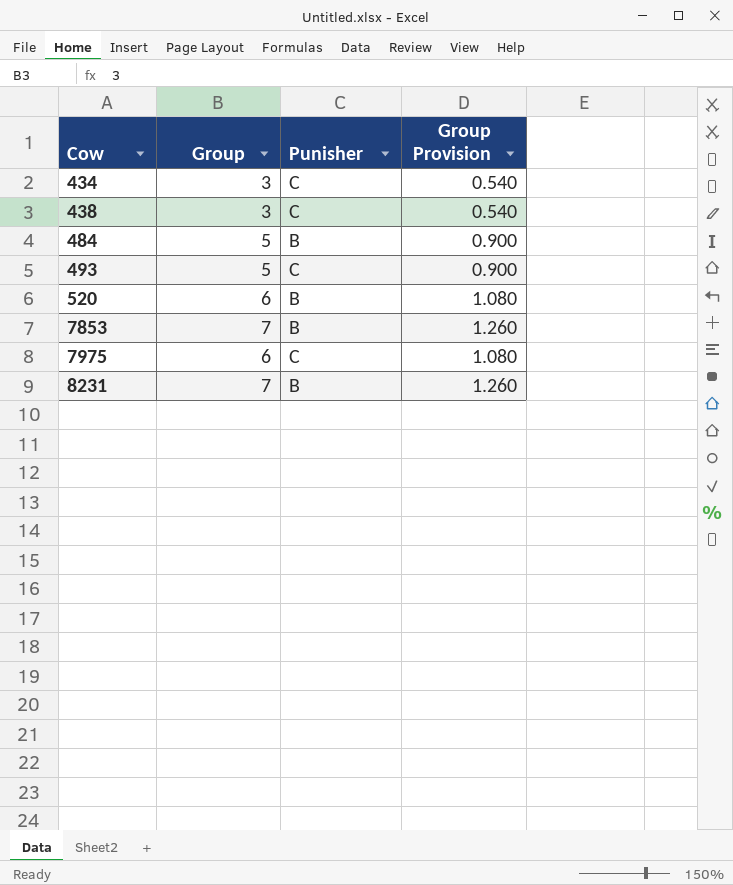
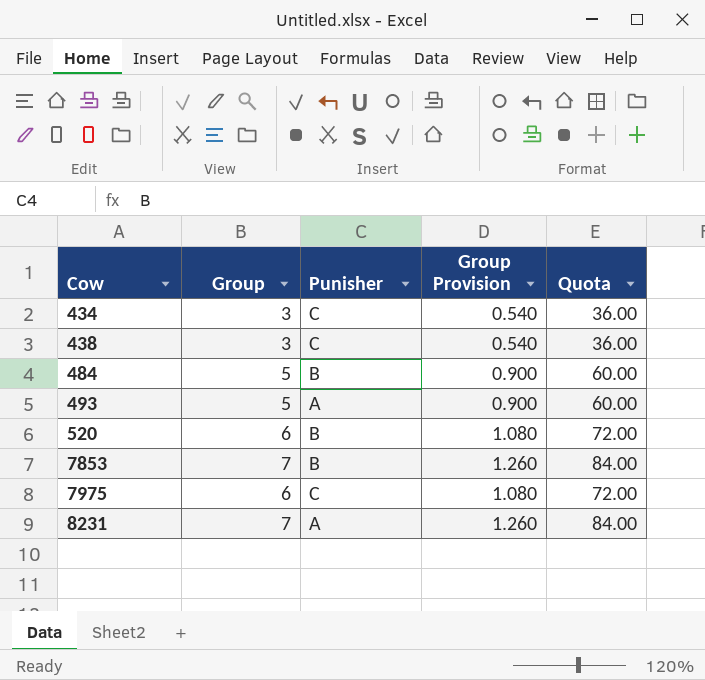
column Quota | formula: none -> [Group] * 12
493 | Punisher: C -> A
8231 | Punisher: B -> A

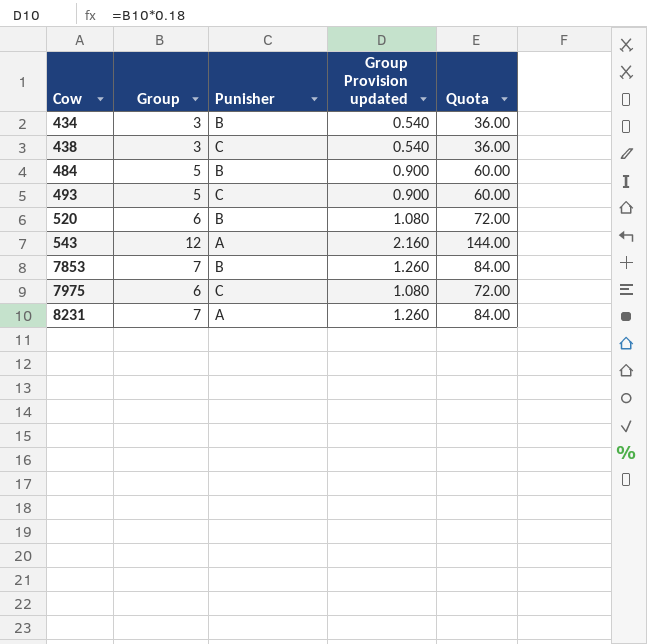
column name: Group Provision -> Group Provision updated
434 | Punisher: C -> B
493 | Punisher: A -> C
row 543: none -> 12 | A | 2.160 | 144.00

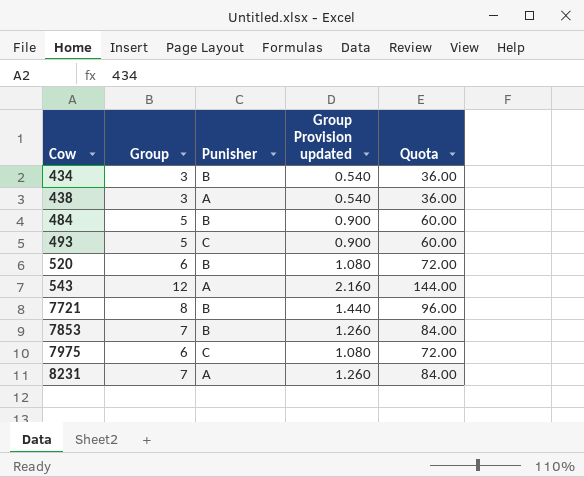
438 | Punisher: C -> A
row 7721: none -> 8 | B | 1.440 | 96.00

